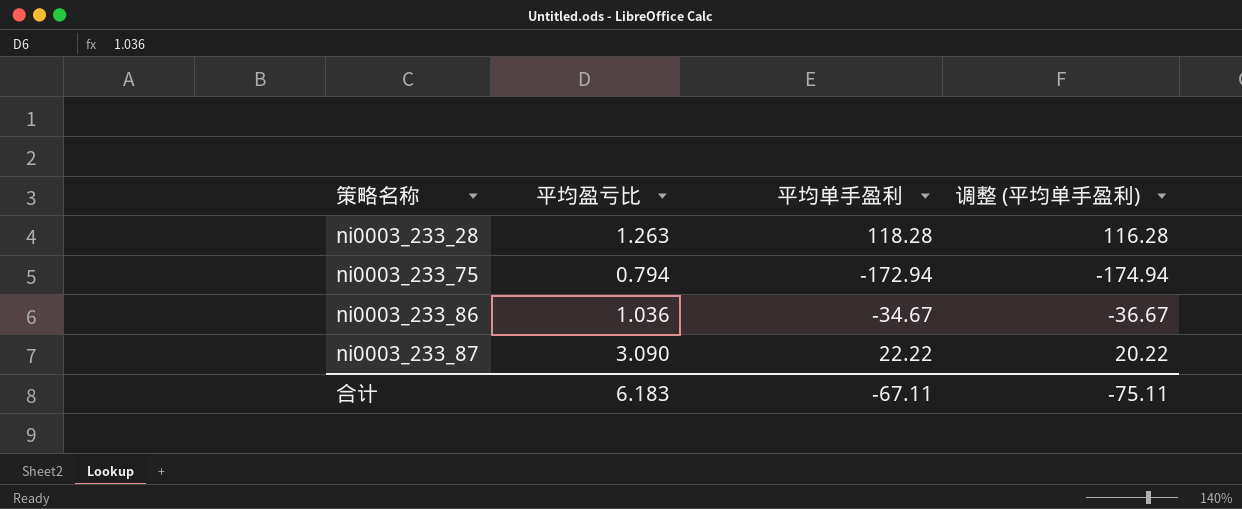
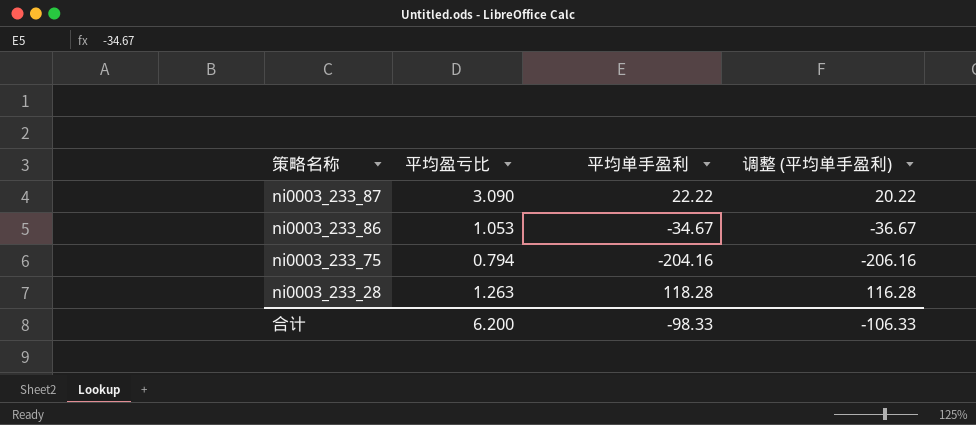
row order: 策略名称 ascending -> 策略名称 descending
ni0003_233_86 | 平均盈亏比: 1.036 -> 1.053
ni0003_233_75 | 平均单手盈利: -172.94 -> -204.16
ni0003_233_75 | 调整 (平均单手盈利): -174.94 -> -206.16
合计 | 平均盈亏比: 6.183 -> 6.200
合计 | 平均单手盈利: -67.11 -> -98.33
合计 | 调整 (平均单手盈利): -75.11 -> -106.33

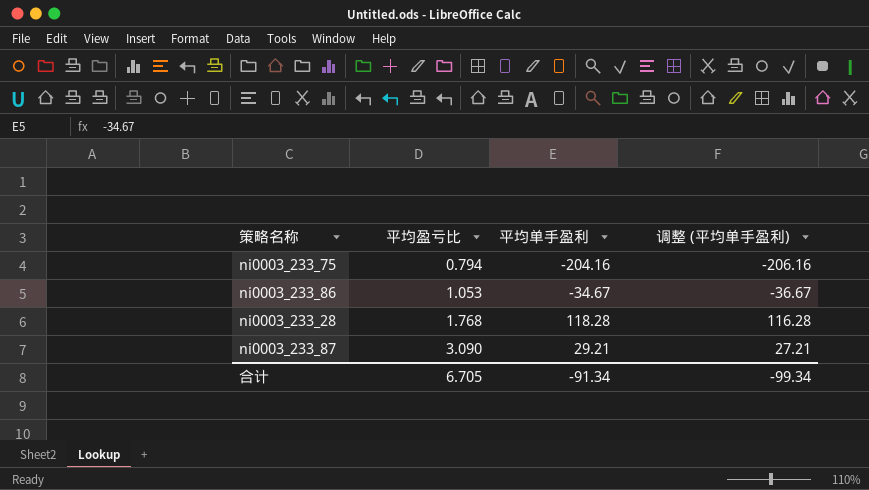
row order: 策略名称 descending -> 平均盈亏比 ascending
ni0003_233_28 | 平均盈亏比: 1.263 -> 1.768
ni0003_233_87 | 平均单手盈利: 22.22 -> 29.21
ni0003_233_87 | 调整 (平均单手盈利): 20.22 -> 27.21
合计 | 平均盈亏比: 6.200 -> 6.705
合计 | 平均单手盈利: -98.33 -> -91.34
合计 | 调整 (平均单手盈利): -106.33 -> -99.34

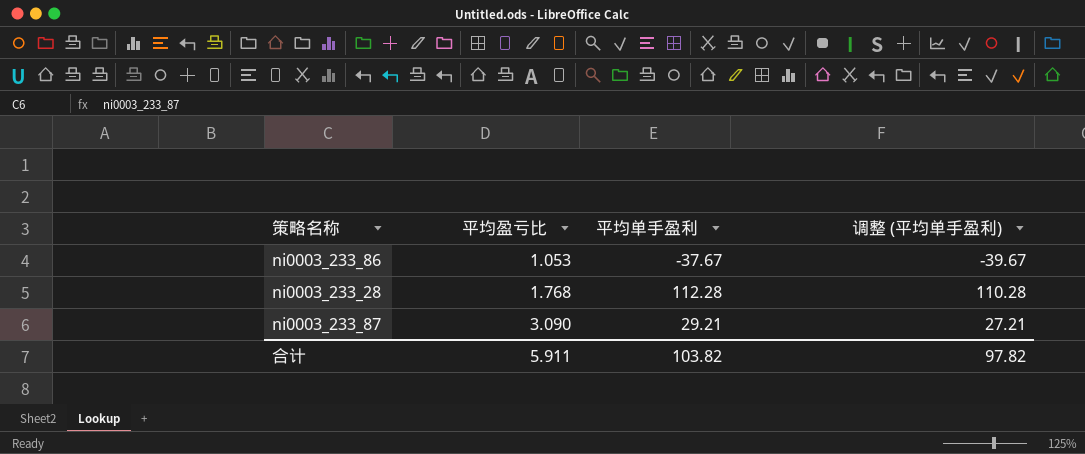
row ni0003_233_75: 0.794 | -204.16 | -206.16 -> none
ni0003_233_86 | 平均单手盈利: -34.67 -> -37.67
ni0003_233_86 | 调整 (平均单手盈利): -36.67 -> -39.67
ni0003_233_28 | 平均单手盈利: 118.28 -> 112.28
ni0003_233_28 | 调整 (平均单手盈利): 116.28 -> 110.28
合计 | 平均盈亏比: 6.705 -> 5.911
合计 | 平均单手盈利: -91.34 -> 103.82
合计 | 调整 (平均单手盈利): -99.34 -> 97.82

